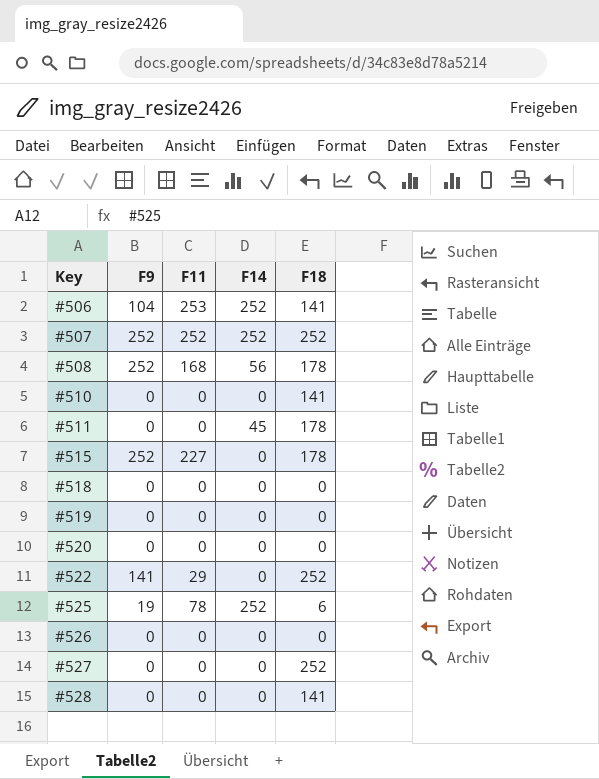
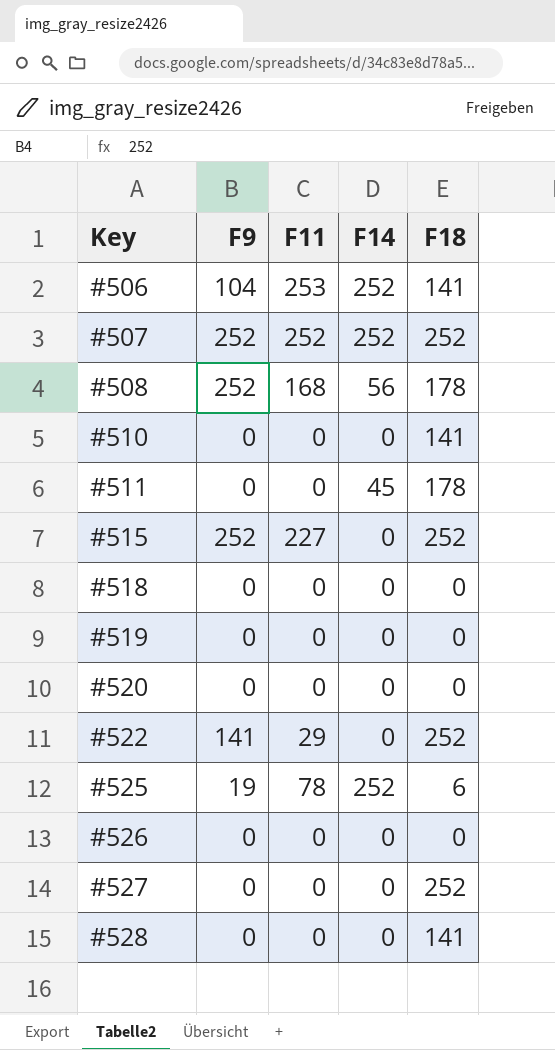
#515 | F18: 178 -> 252

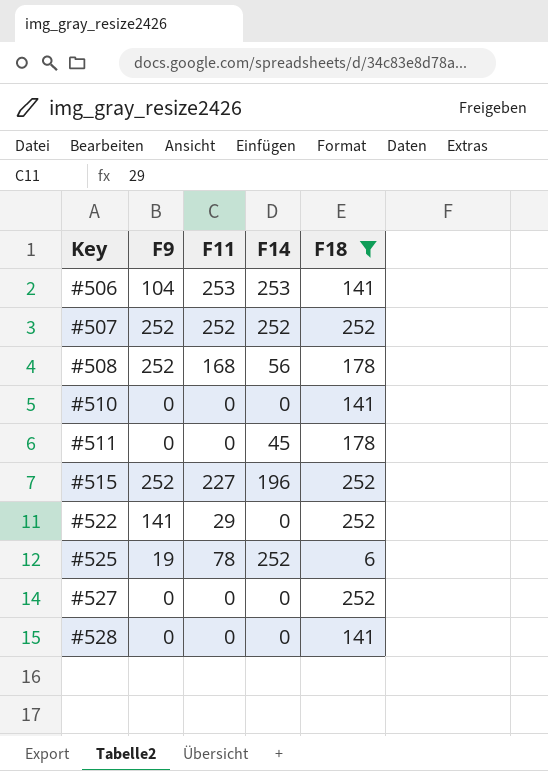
filter: none -> F18 != 0
#506 | F14: 252 -> 253
#515 | F14: 0 -> 196

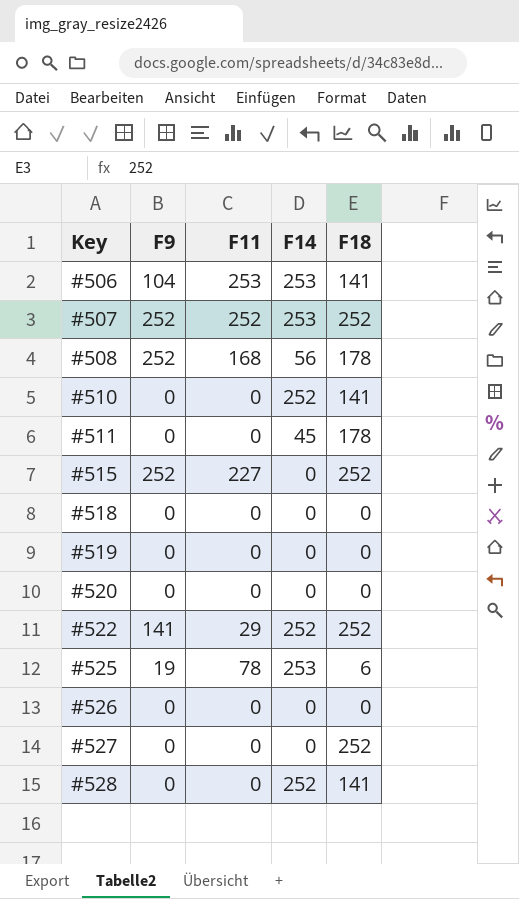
filter: F18 != 0 -> none
#507 | F14: 252 -> 253
#510 | F14: 0 -> 252
#515 | F14: 196 -> 0
#522 | F14: 0 -> 252
#525 | F14: 252 -> 253
#528 | F14: 0 -> 252

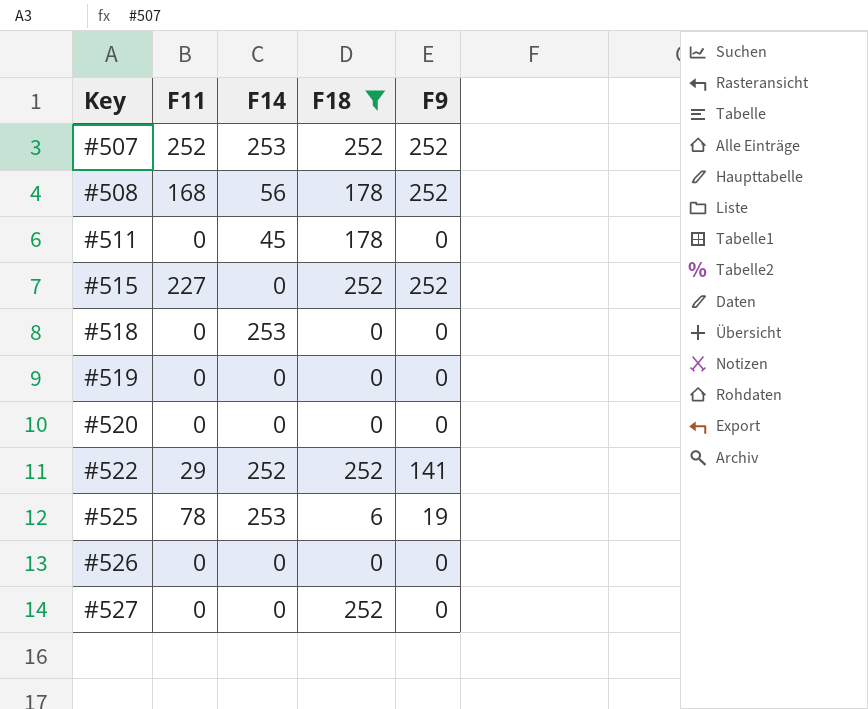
filter: none -> F18 != 141
column F9 | position: 2 -> 5
#518 | F14: 0 -> 253

